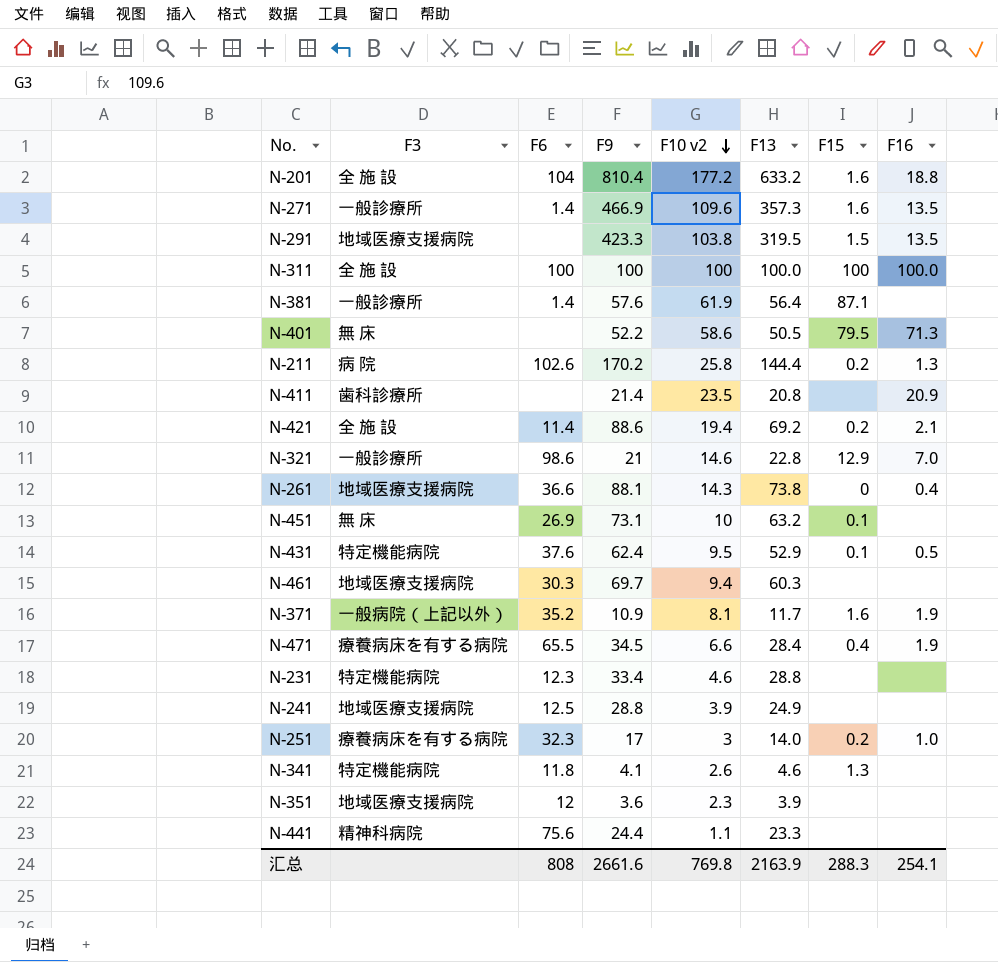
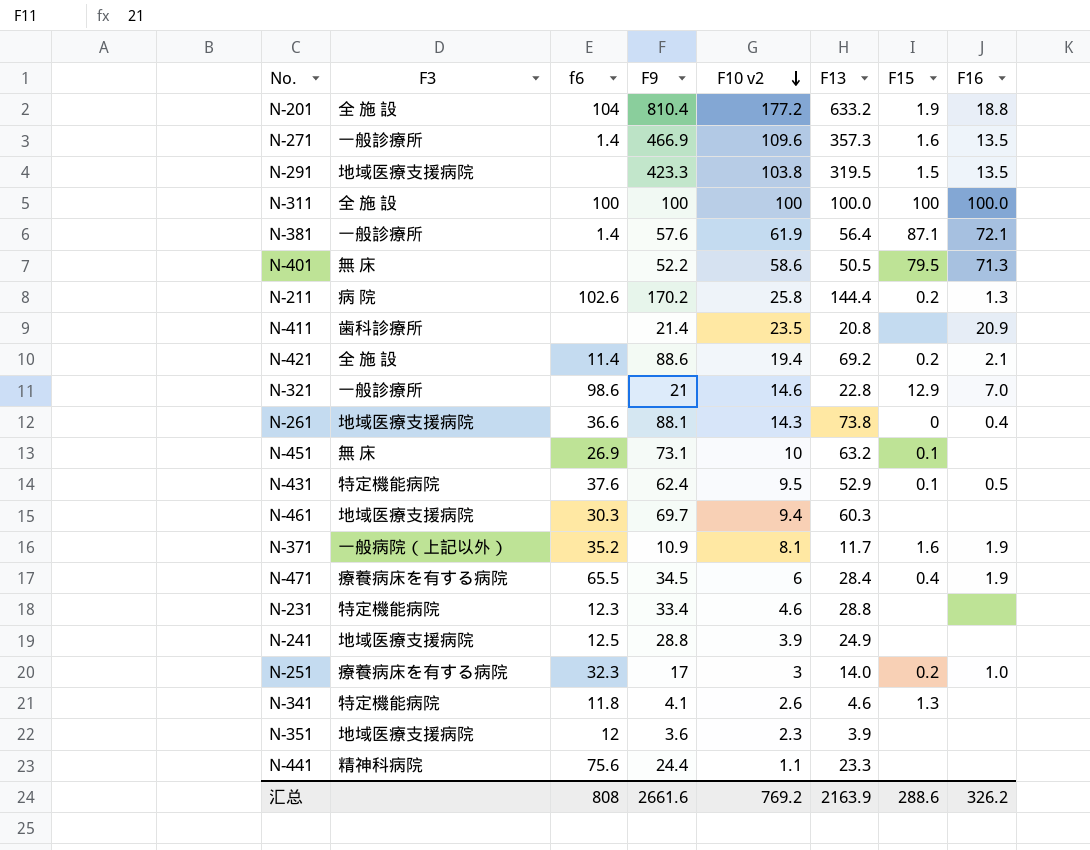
column name: F6 -> f6
N-201 | F15: 1.6 -> 1.9
N-381 | F16: none -> 72.1
N-471 | F10 v2: 6.6 -> 6
汇总 | F10 v2: 769.8 -> 769.2
汇总 | F15: 288.3 -> 288.6
汇总 | F16: 254.1 -> 326.2

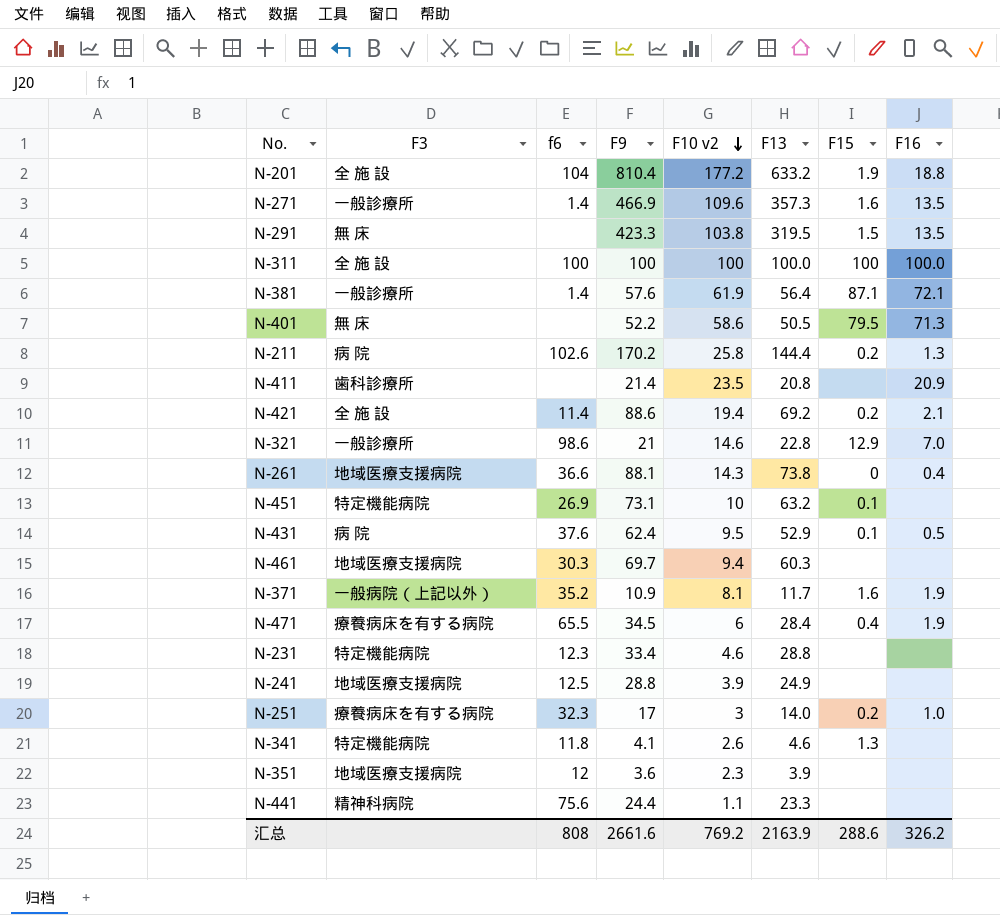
N-291 | F3: 地域医療支援病院 -> 無 床
N-451 | F3: 無 床 -> 特定機能病院
N-431 | F3: 特定機能病院 -> 病 院

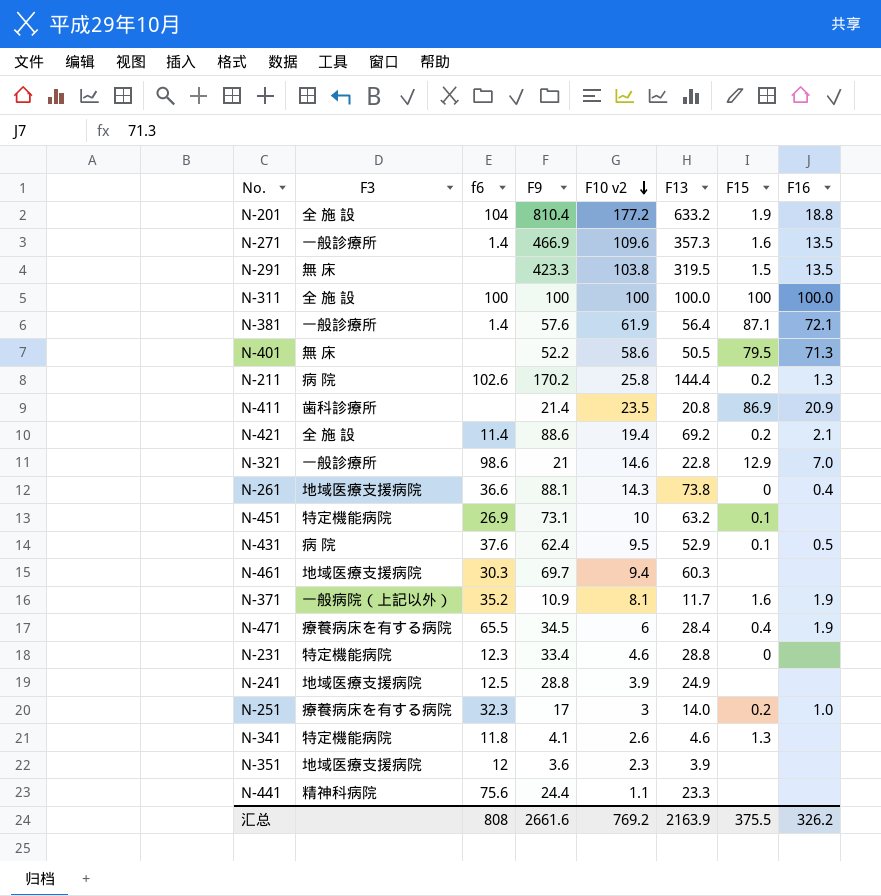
N-411 | F15: none -> 86.9
N-231 | F15: none -> 0
汇总 | F15: 288.6 -> 375.5

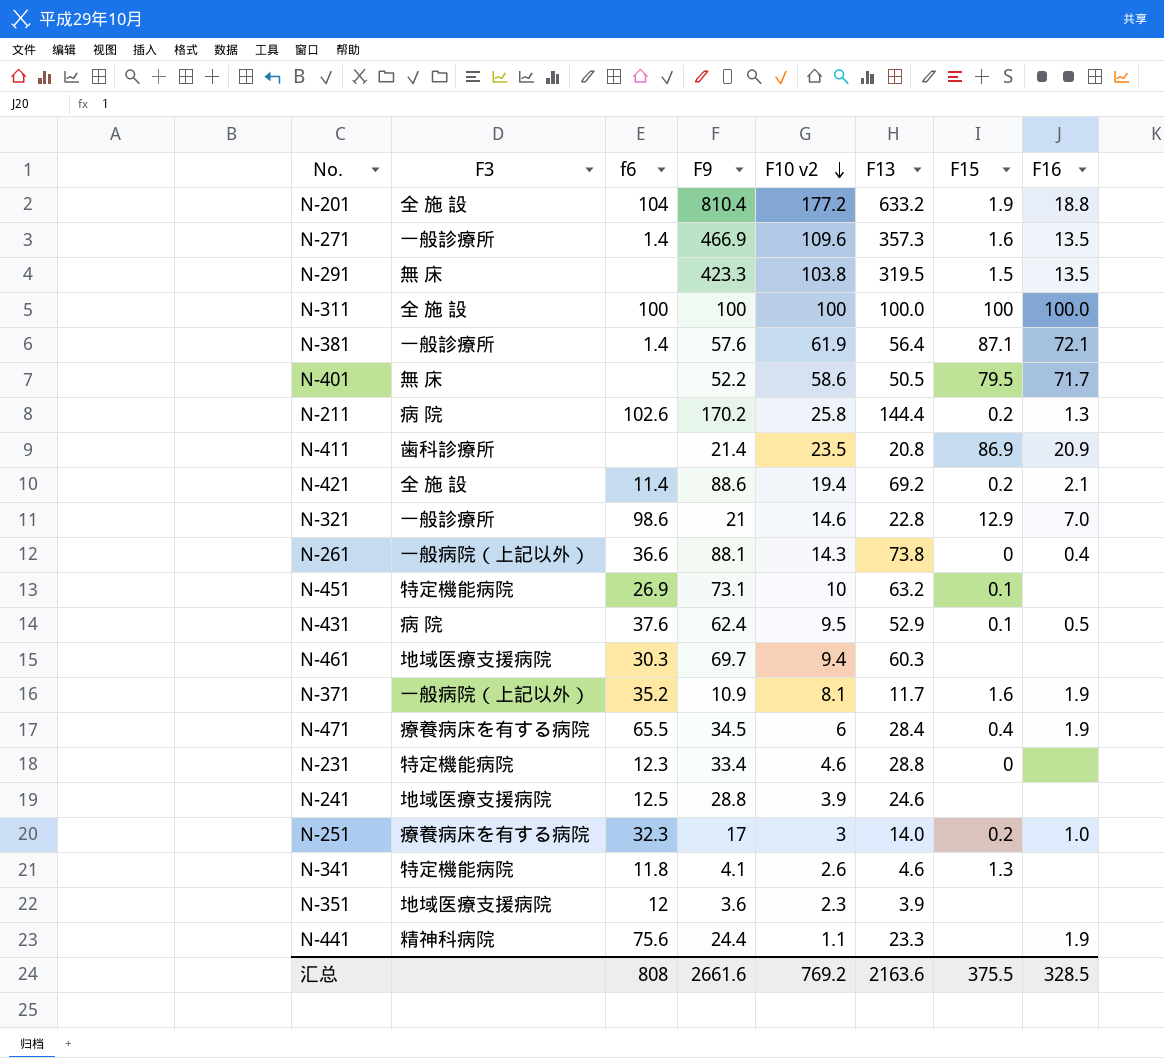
N-401 | F16: 71.3 -> 71.7
N-261 | F3: 地域医療支援病院 -> 一般病院（上記以外）
N-241 | F13: 24.9 -> 24.6
N-441 | F16: none -> 1.9
汇总 | F13: 2163.9 -> 2163.6
汇总 | F16: 326.2 -> 328.5

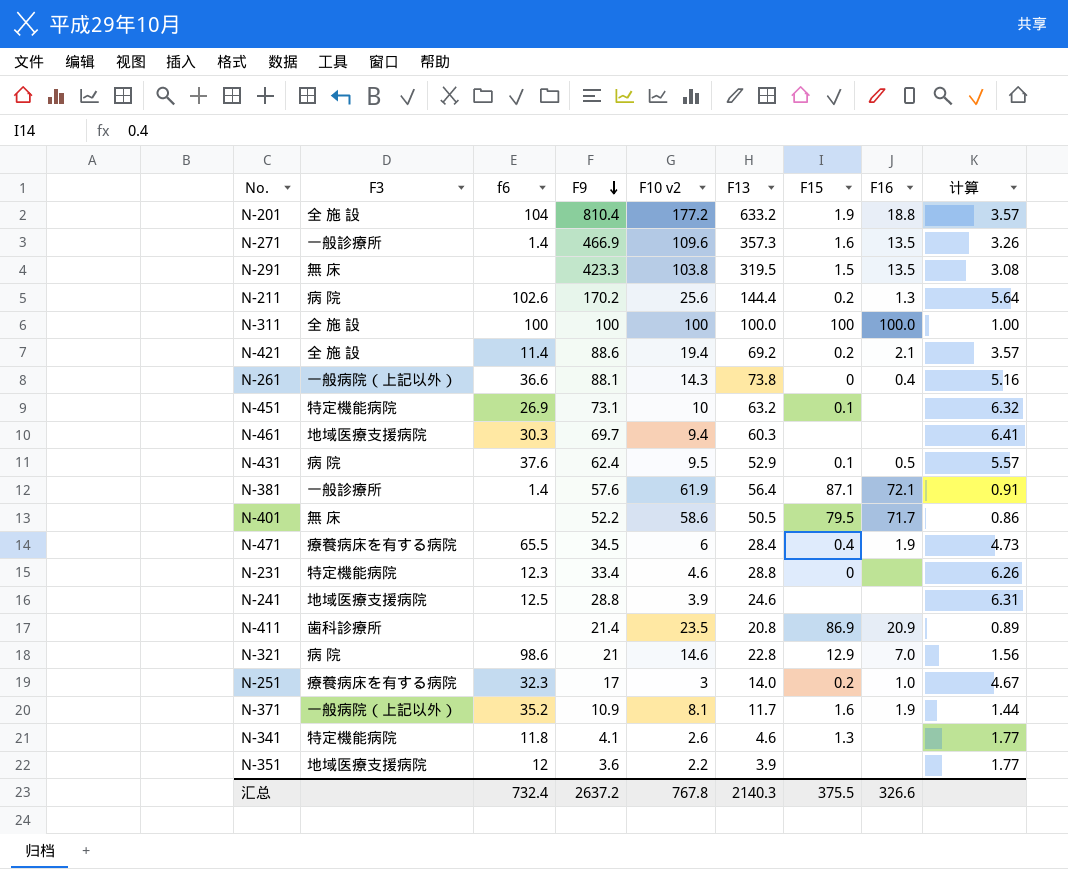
row order: F10 v2 descending -> F9 descending
column 计算 | formula: none -> [F13] / [F10 v2]
row N-441: 精神科病院 | 75.6 | 24.4 | 1.1 | 23.3 | none | 1.9 -> none
N-211 | F10 v2: 25.8 -> 25.6
N-321 | F3: 一般診療所 -> 病 院
N-351 | F10 v2: 2.3 -> 2.2
汇总 | f6: 808 -> 732.4
汇总 | F9: 2661.6 -> 2637.2
汇总 | F10 v2: 769.2 -> 767.8
汇总 | F13: 2163.6 -> 2140.3
汇总 | F16: 328.5 -> 326.6

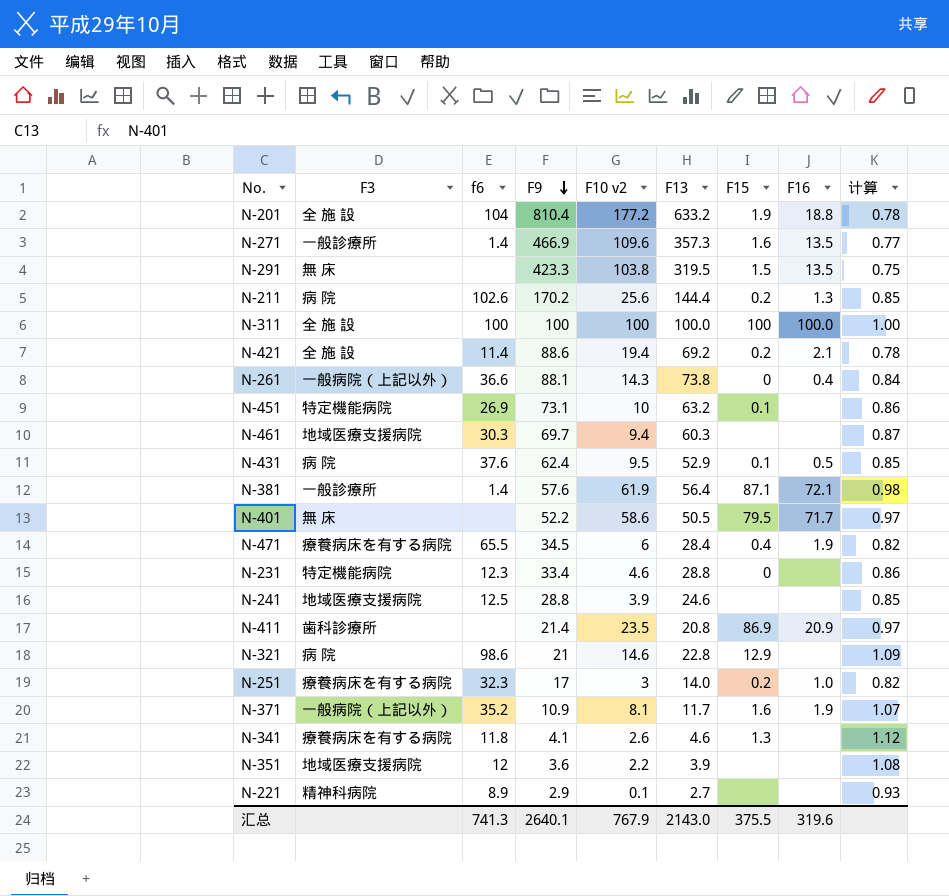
column 计算 | formula: [F13] / [F10 v2] -> [F13] / [F9]
N-321 | F16: 7.0 -> none
N-341 | F3: 特定機能病院 -> 療養病床を有する病院
row N-221: none -> 精神科病院 | 8.9 | 2.9 | 0.1 | 2.7 | none | none | 0.93
汇总 | f6: 732.4 -> 741.3
汇总 | F9: 2637.2 -> 2640.1
汇总 | F10 v2: 767.8 -> 767.9
汇总 | F13: 2140.3 -> 2143.0
汇总 | F16: 326.6 -> 319.6

